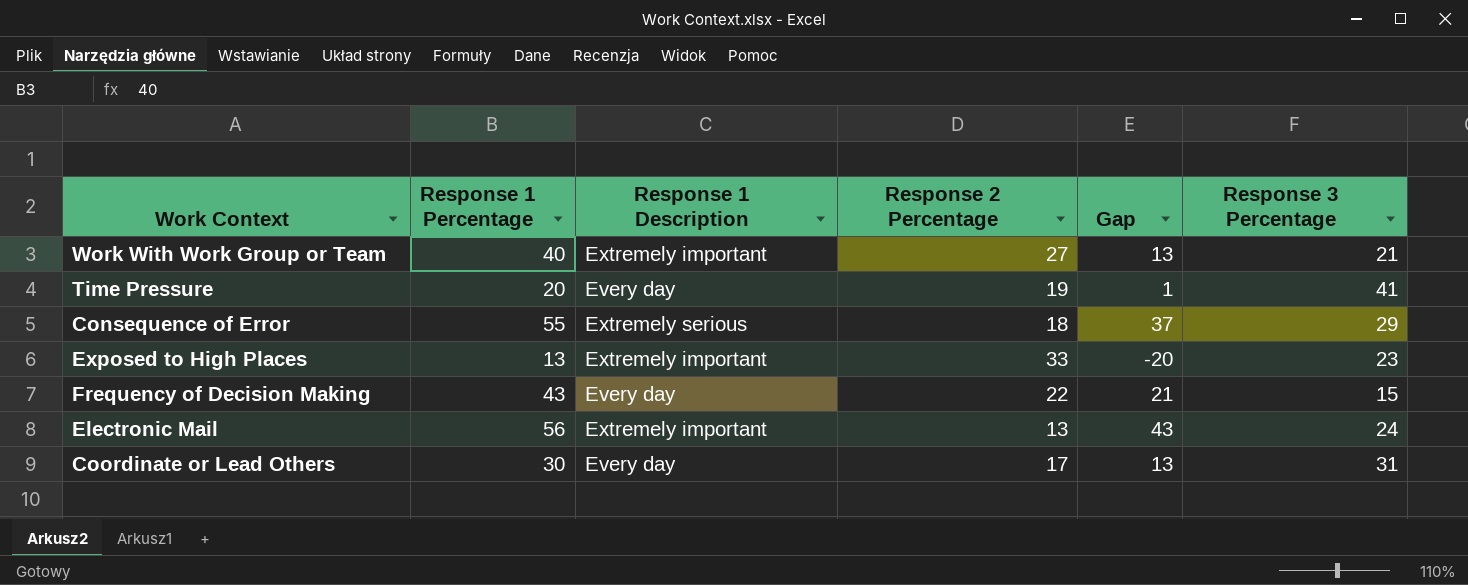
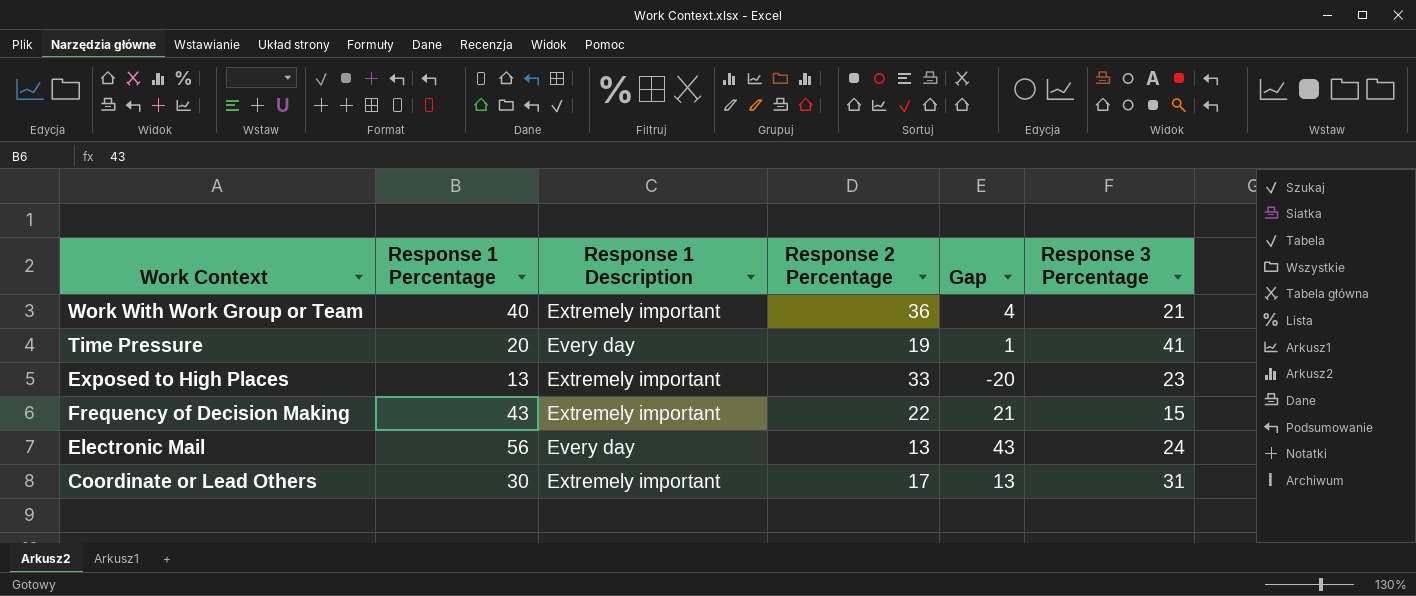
row Consequence of Error: 55 | Extremely serious | 18 | 37 | 29 -> none
Work With Work Group or Team | Response 2 Percentage: 27 -> 36
Work With Work Group or Team | Gap: 13 -> 4
Frequency of Decision Making | Response 1 Description: Every day -> Extremely important
Electronic Mail | Response 1 Description: Extremely important -> Every day
Coordinate or Lead Others | Response 1 Description: Every day -> Extremely important

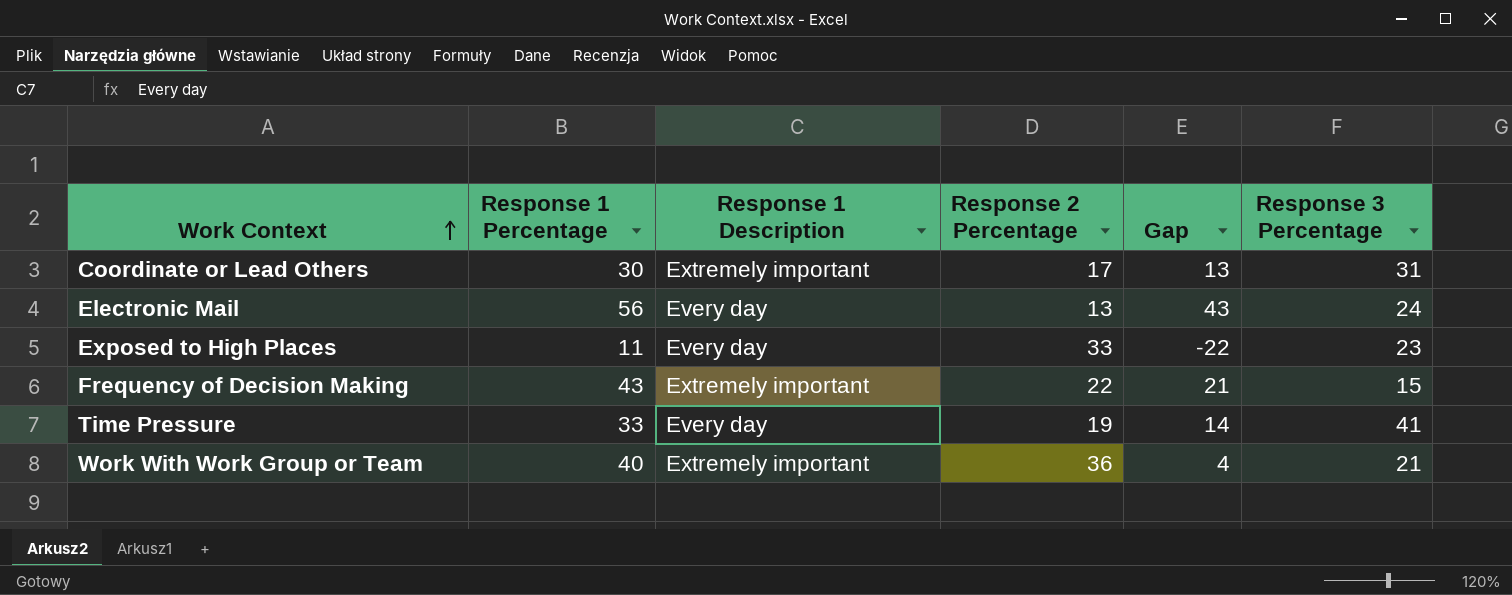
row order: none -> Work Context ascending
Exposed to High Places | Response 1 Percentage: 13 -> 11
Exposed to High Places | Response 1 Description: Extremely important -> Every day
Exposed to High Places | Gap: -20 -> -22
Time Pressure | Response 1 Percentage: 20 -> 33
Time Pressure | Gap: 1 -> 14

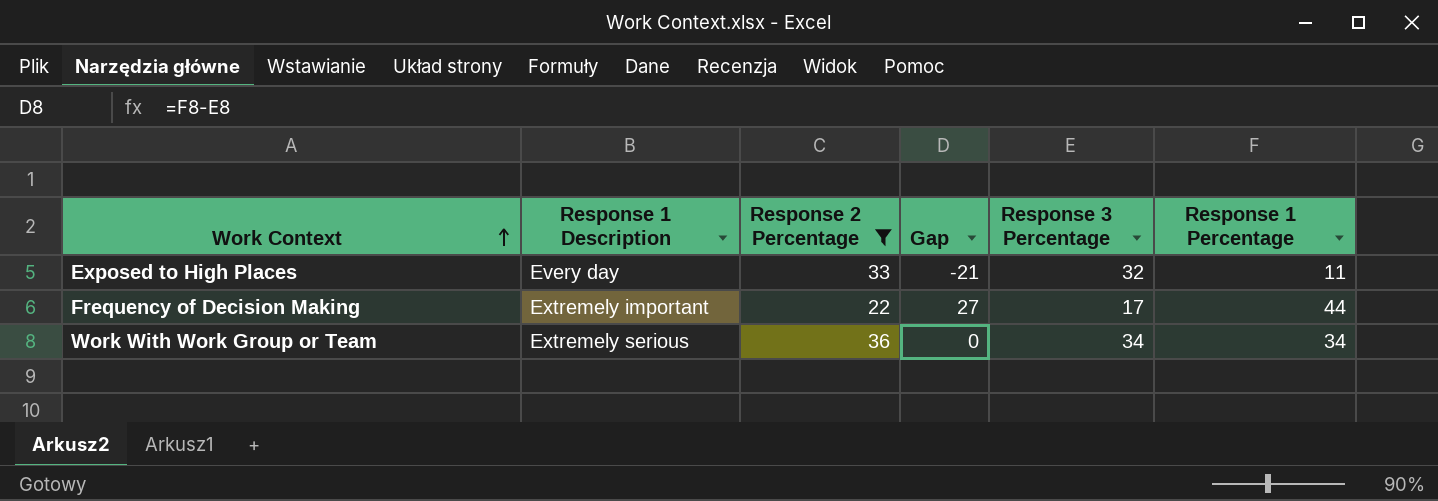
filter: none -> Response 2 Percentage >= 22
column Gap | formula: [Response 1 Percentage] - [Response 2 Percentage] -> [Response 1 Percentage] - [Response 3 Percentage]
column Response 1 Percentage | position: 2 -> 6
Exposed to High Places | Response 3 Percentage: 23 -> 32
Frequency of Decision Making | Response 3 Percentage: 15 -> 17
Frequency of Decision Making | Response 1 Percentage: 43 -> 44
Work With Work Group or Team | Response 1 Description: Extremely important -> Extremely serious
Work With Work Group or Team | Response 3 Percentage: 21 -> 34
Work With Work Group or Team | Response 1 Percentage: 40 -> 34

